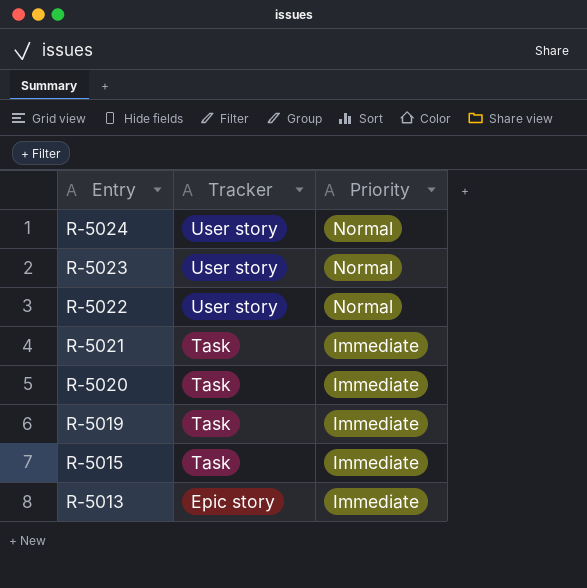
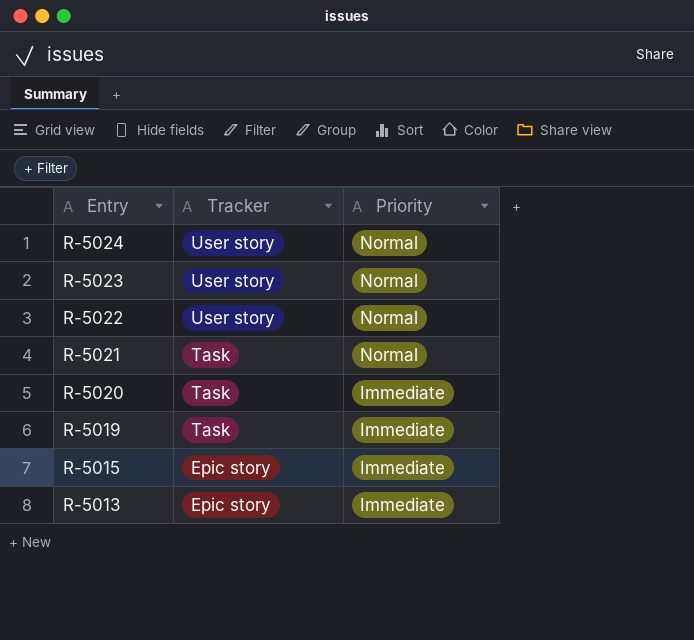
R-5021 | Priority: Immediate -> Normal
R-5015 | Tracker: Task -> Epic story

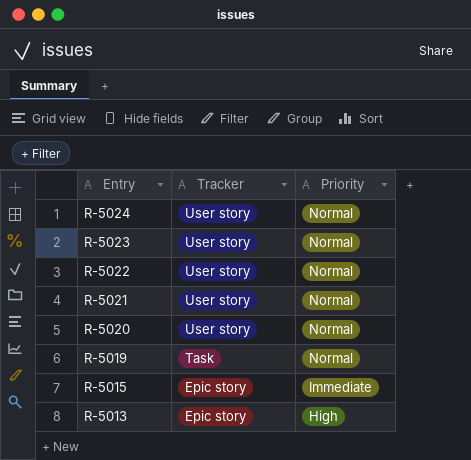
R-5021 | Tracker: Task -> User story
R-5020 | Tracker: Task -> User story
R-5020 | Priority: Immediate -> Normal
R-5019 | Priority: Immediate -> Normal
R-5013 | Priority: Immediate -> High

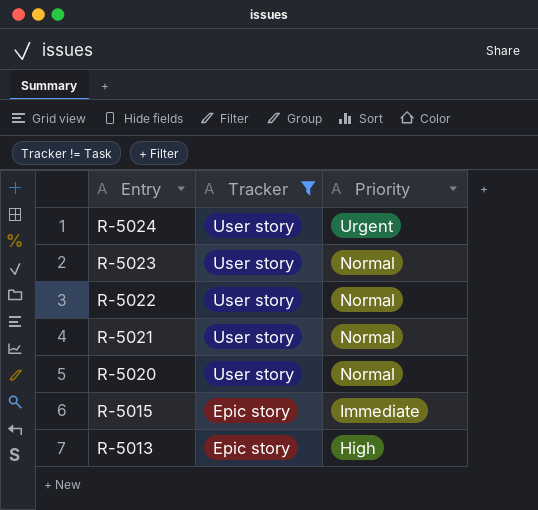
filter: none -> Tracker != Task
R-5024 | Priority: Normal -> Urgent

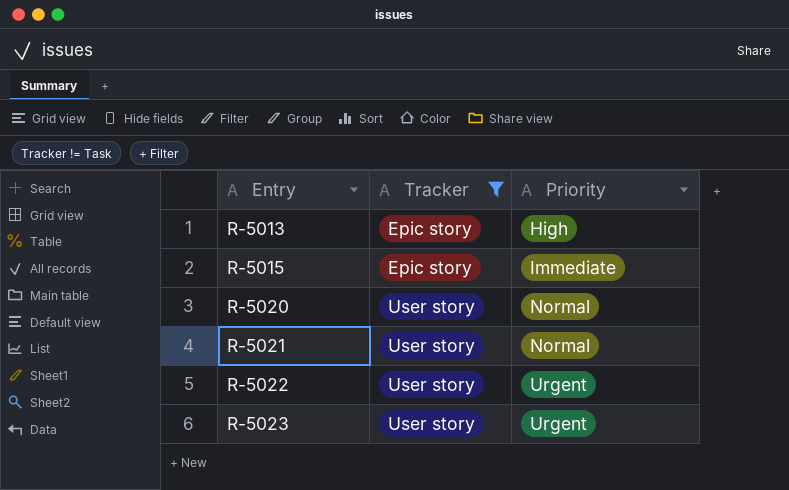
row order: Entry descending -> Entry ascending
row R-5024: User story | Urgent -> none
R-5022 | Priority: Normal -> Urgent
R-5023 | Priority: Normal -> Urgent

